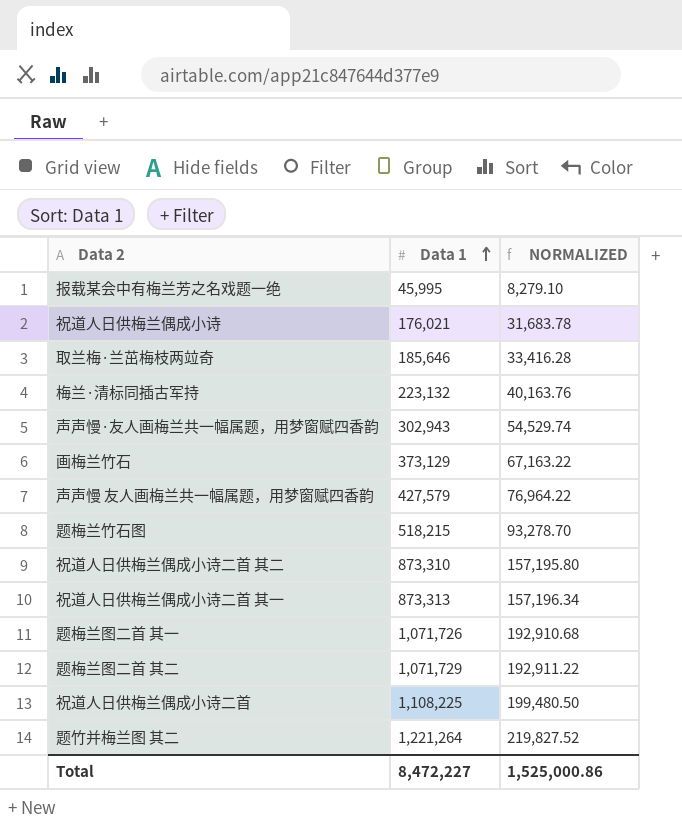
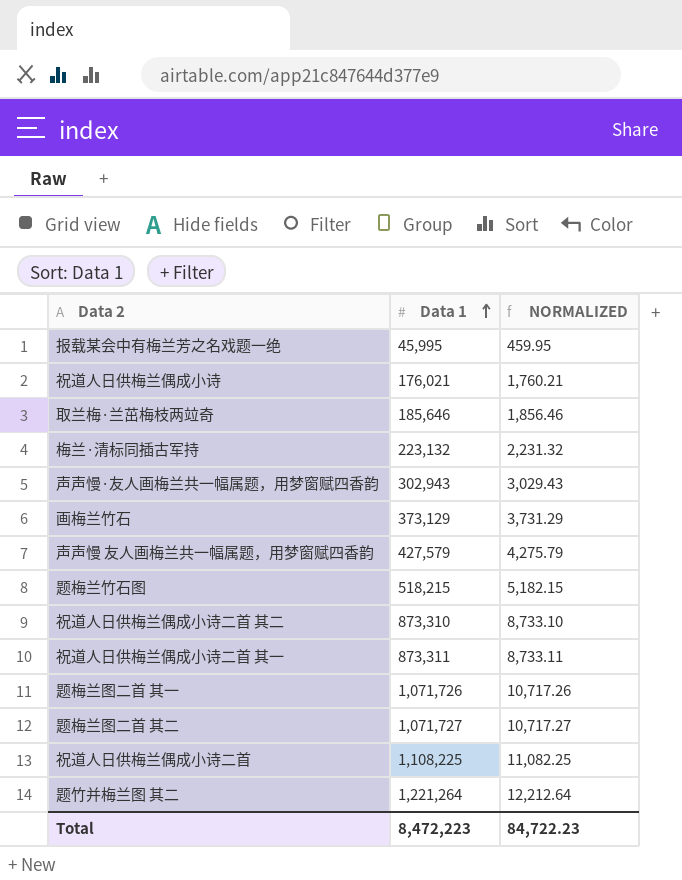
column NORMALIZED | formula: [Data 1] * 0.18 -> [Data 1] * 0.01
祝道人日供梅兰偶成小诗二首 其一 | Data 1: 873,313 -> 873,311
题梅兰图二首 其二 | Data 1: 1,071,729 -> 1,071,727
Total | Data 1: 8,472,227 -> 8,472,223
Total | NORMALIZED: 1,525,000.86 -> 84,722.23

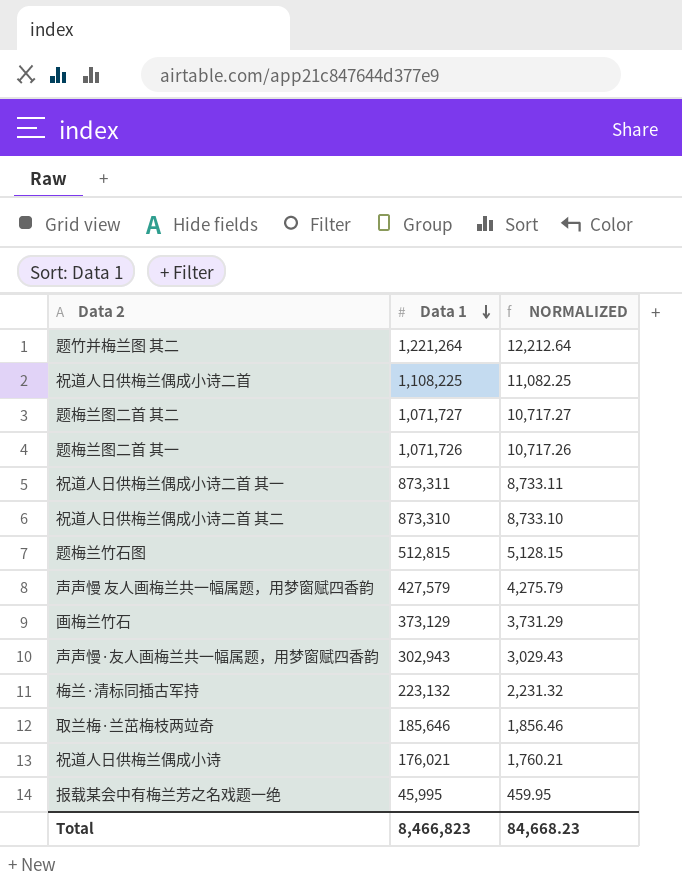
row order: Data 1 ascending -> Data 1 descending
题梅兰竹石图 | Data 1: 518,215 -> 512,815
题梅兰竹石图 | NORMALIZED: 5,182.15 -> 5,128.15
Total | Data 1: 8,472,223 -> 8,466,823
Total | NORMALIZED: 84,722.23 -> 84,668.23

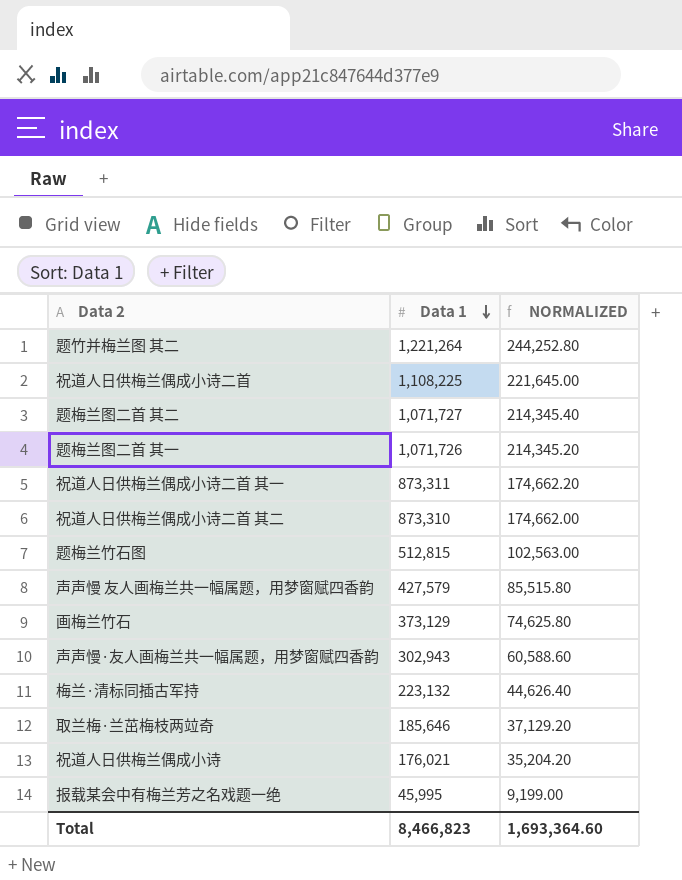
column NORMALIZED | formula: [Data 1] * 0.01 -> [Data 1] * 0.2
Total | NORMALIZED: 84,668.23 -> 1,693,364.60

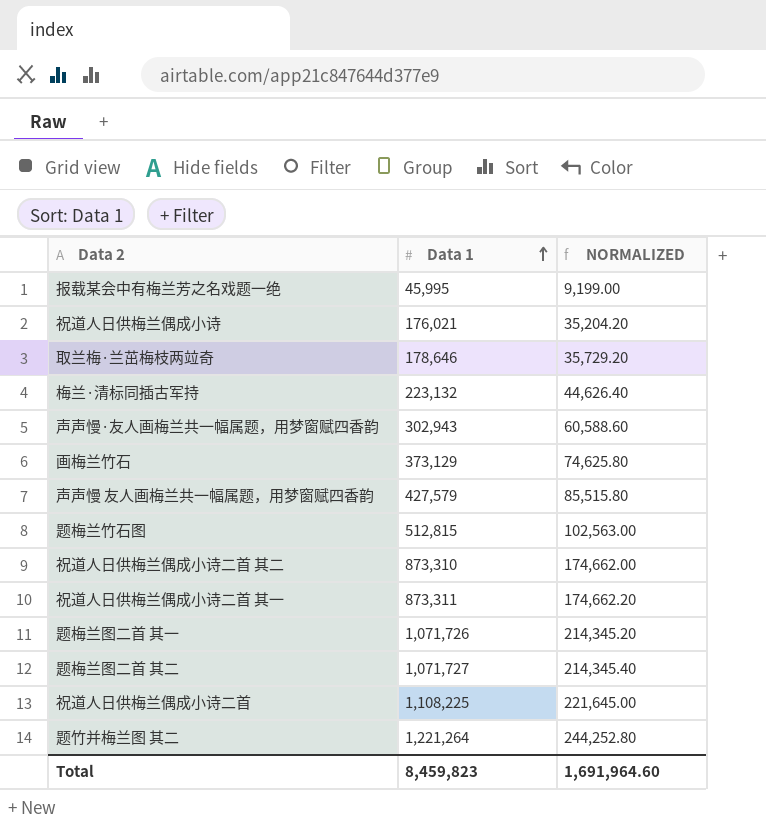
row order: Data 1 descending -> Data 1 ascending
取兰梅·兰茁梅枝两竝奇 | Data 1: 185,646 -> 178,646
取兰梅·兰茁梅枝两竝奇 | NORMALIZED: 37,129.20 -> 35,729.20
Total | Data 1: 8,466,823 -> 8,459,823
Total | NORMALIZED: 1,693,364.60 -> 1,691,964.60

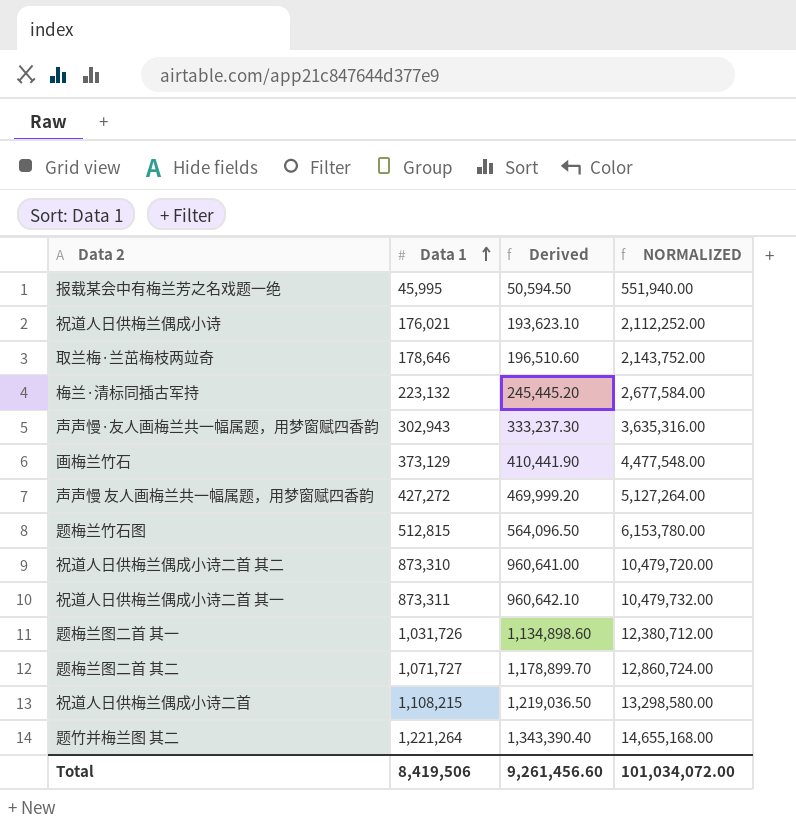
column Derived | formula: none -> [Data 1] * 1.1
column NORMALIZED | formula: [Data 1] * 0.2 -> [Data 1] * 12
声声慢 友人画梅兰共一幅属题，用梦窗赋四香韵 | Data 1: 427,579 -> 427,272
题梅兰图二首 其一 | Data 1: 1,071,726 -> 1,031,726
祝道人日供梅兰偶成小诗二首 | Data 1: 1,108,225 -> 1,108,215
Total | Data 1: 8,459,823 -> 8,419,506
Total | NORMALIZED: 1,691,964.60 -> 101,034,072.00

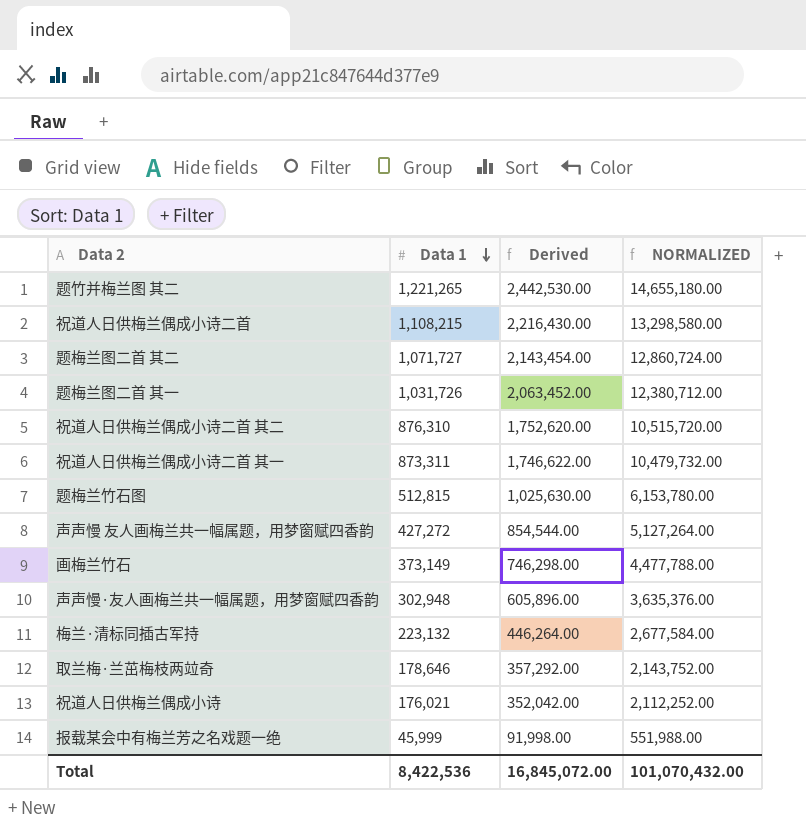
row order: Data 1 ascending -> Data 1 descending
column Derived | formula: [Data 1] * 1.1 -> [Data 1] * 2
题竹并梅兰图 其二 | Data 1: 1,221,264 -> 1,221,265
题竹并梅兰图 其二 | NORMALIZED: 14,655,168.00 -> 14,655,180.00
祝道人日供梅兰偶成小诗二首 其二 | Data 1: 873,310 -> 876,310
祝道人日供梅兰偶成小诗二首 其二 | NORMALIZED: 10,479,720.00 -> 10,515,720.00
画梅兰竹石 | Data 1: 373,129 -> 373,149
画梅兰竹石 | NORMALIZED: 4,477,548.00 -> 4,477,788.00
声声慢·友人画梅兰共一幅属题，用梦窗赋四香韵 | Data 1: 302,943 -> 302,948
声声慢·友人画梅兰共一幅属题，用梦窗赋四香韵 | NORMALIZED: 3,635,316.00 -> 3,635,376.00
报载某会中有梅兰芳之名戏题一绝 | Data 1: 45,995 -> 45,999
报载某会中有梅兰芳之名戏题一绝 | NORMALIZED: 551,940.00 -> 551,988.00
Total | Data 1: 8,419,506 -> 8,422,536
Total | Derived: 9,261,456.60 -> 16,845,072.00
Total | NORMALIZED: 101,034,072.00 -> 101,070,432.00

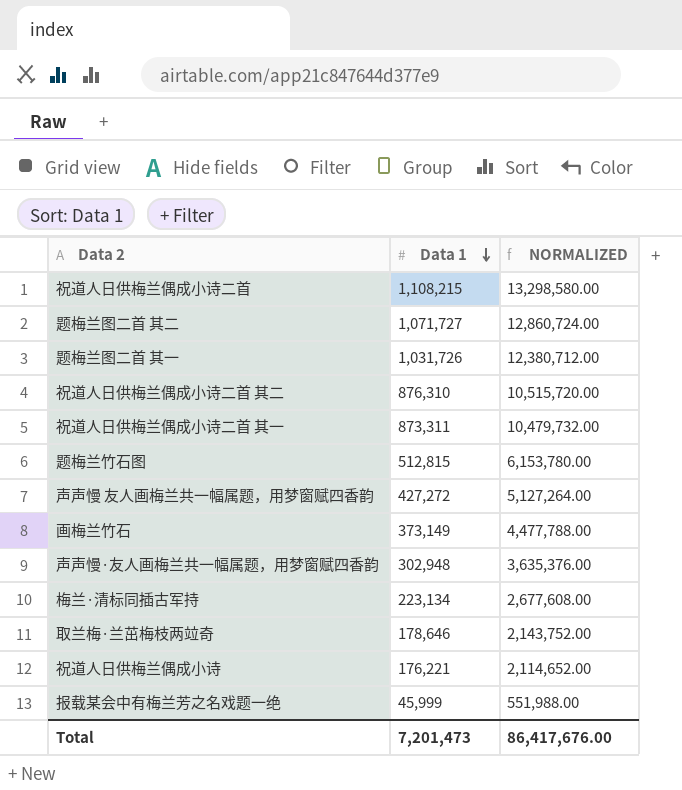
column Derived | formula: [Data 1] * 2 -> none
row 题竹并梅兰图 其二: 1,221,265 | 2,442,530.00 | 14,655,180.00 -> none
梅兰·清标同插古军持 | Data 1: 223,132 -> 223,134
梅兰·清标同插古军持 | NORMALIZED: 2,677,584.00 -> 2,677,608.00
祝道人日供梅兰偶成小诗 | Data 1: 176,021 -> 176,221
祝道人日供梅兰偶成小诗 | NORMALIZED: 2,112,252.00 -> 2,114,652.00
Total | Data 1: 8,422,536 -> 7,201,473
Total | NORMALIZED: 101,070,432.00 -> 86,417,676.00

